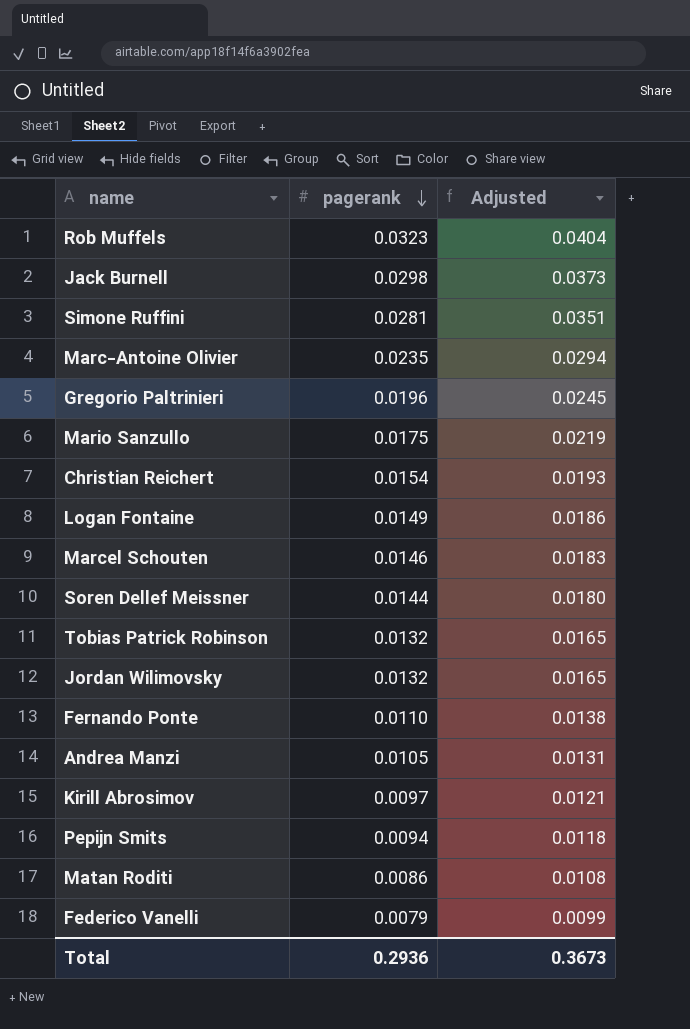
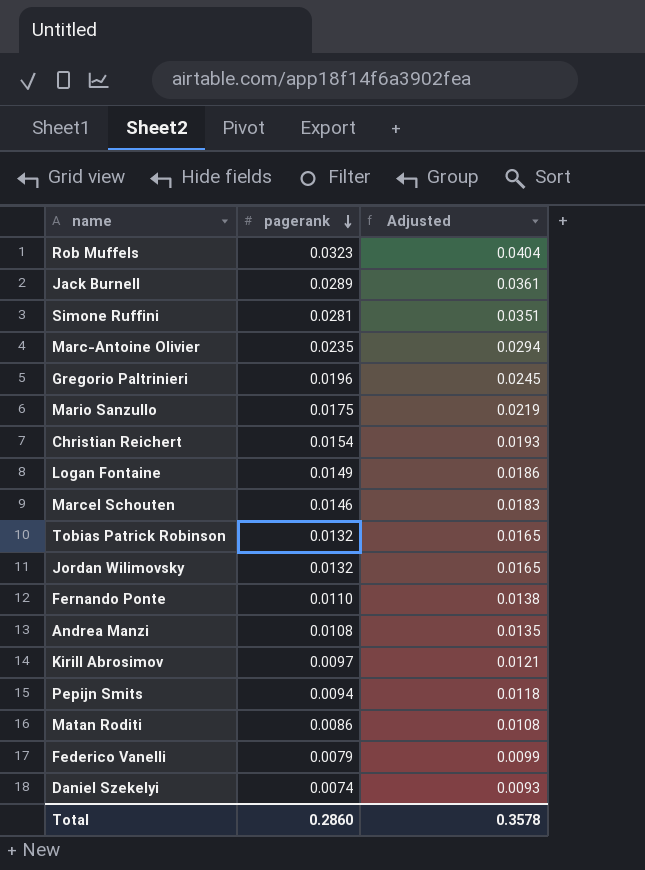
row Soren Dellef Meissner: 0.0144 | 0.0180 -> none
Jack Burnell | pagerank: 0.0298 -> 0.0289
Jack Burnell | Adjusted: 0.0373 -> 0.0361
Andrea Manzi | pagerank: 0.0105 -> 0.0108
Andrea Manzi | Adjusted: 0.0131 -> 0.0135
row Daniel Szekelyi: none -> 0.0074 | 0.0093
Total | pagerank: 0.2936 -> 0.2860
Total | Adjusted: 0.3673 -> 0.3578

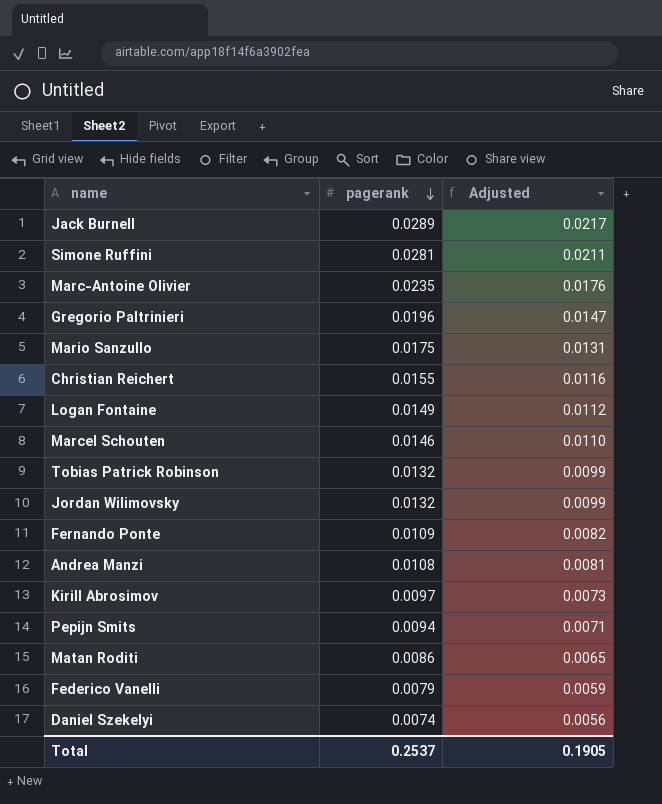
column Adjusted | formula: [pagerank] * 1.25 -> [pagerank] * 0.75
row Rob Muffels: 0.0323 | 0.0404 -> none
Christian Reichert | pagerank: 0.0154 -> 0.0155
Fernando Ponte | pagerank: 0.0110 -> 0.0109
Total | pagerank: 0.2860 -> 0.2537
Total | Adjusted: 0.3578 -> 0.1905

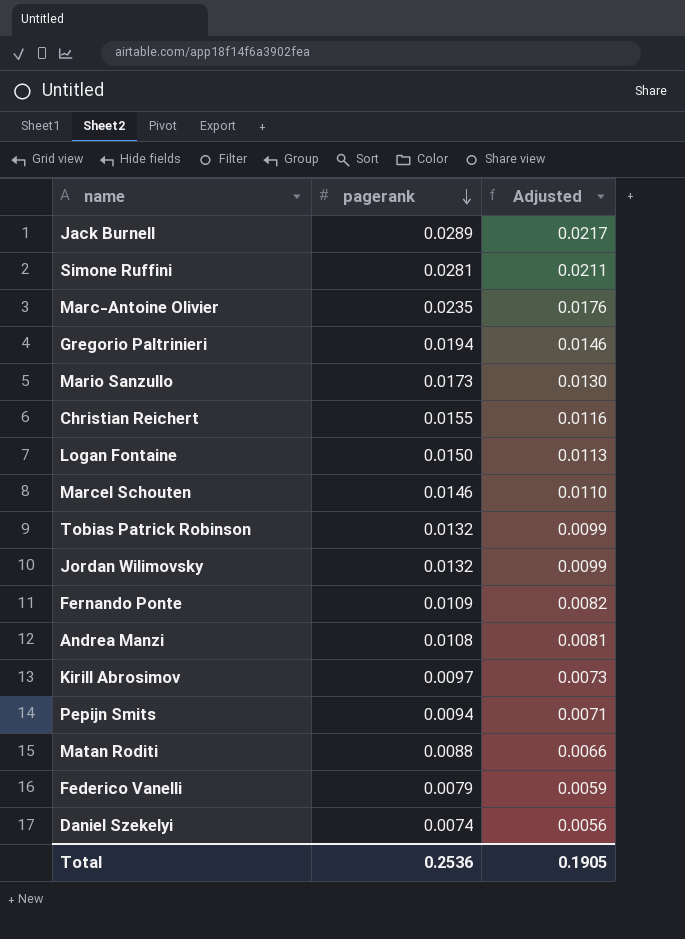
Gregorio Paltrinieri | pagerank: 0.0196 -> 0.0194
Gregorio Paltrinieri | Adjusted: 0.0147 -> 0.0146
Mario Sanzullo | pagerank: 0.0175 -> 0.0173
Mario Sanzullo | Adjusted: 0.0131 -> 0.0130
Logan Fontaine | pagerank: 0.0149 -> 0.0150
Logan Fontaine | Adjusted: 0.0112 -> 0.0113
Matan Roditi | pagerank: 0.0086 -> 0.0088
Matan Roditi | Adjusted: 0.0065 -> 0.0066
Total | pagerank: 0.2537 -> 0.2536

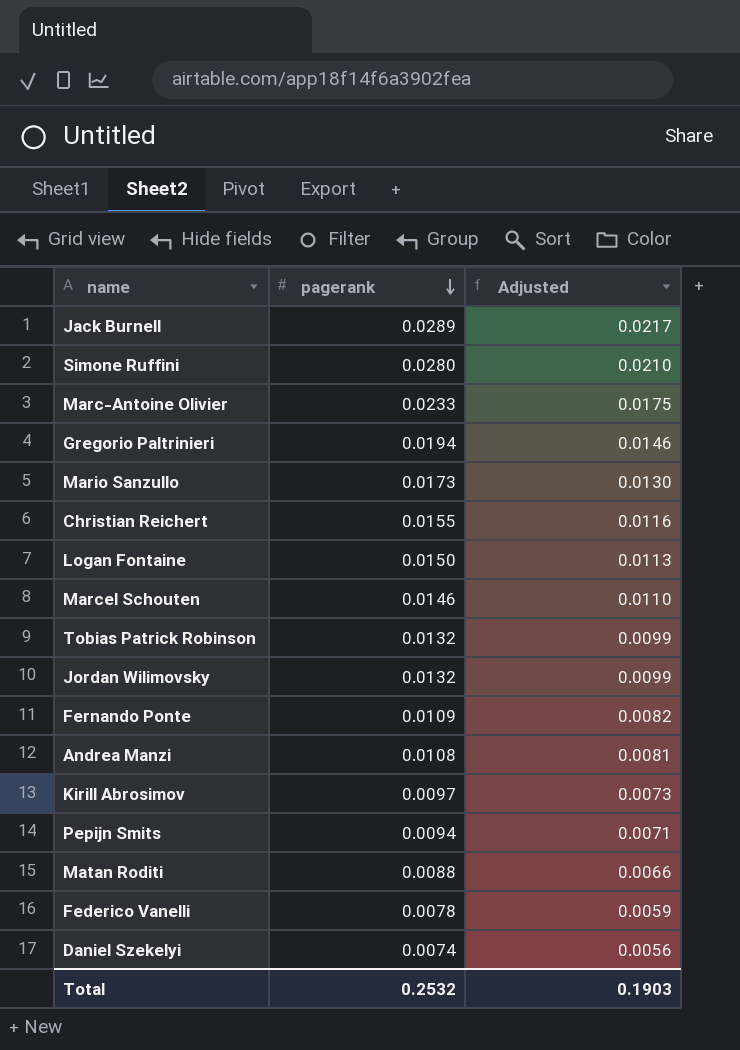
Simone Ruffini | pagerank: 0.0281 -> 0.0280
Simone Ruffini | Adjusted: 0.0211 -> 0.0210
Marc-Antoine Olivier | pagerank: 0.0235 -> 0.0233
Marc-Antoine Olivier | Adjusted: 0.0176 -> 0.0175
Federico Vanelli | pagerank: 0.0079 -> 0.0078
Total | pagerank: 0.2536 -> 0.2532
Total | Adjusted: 0.1905 -> 0.1903

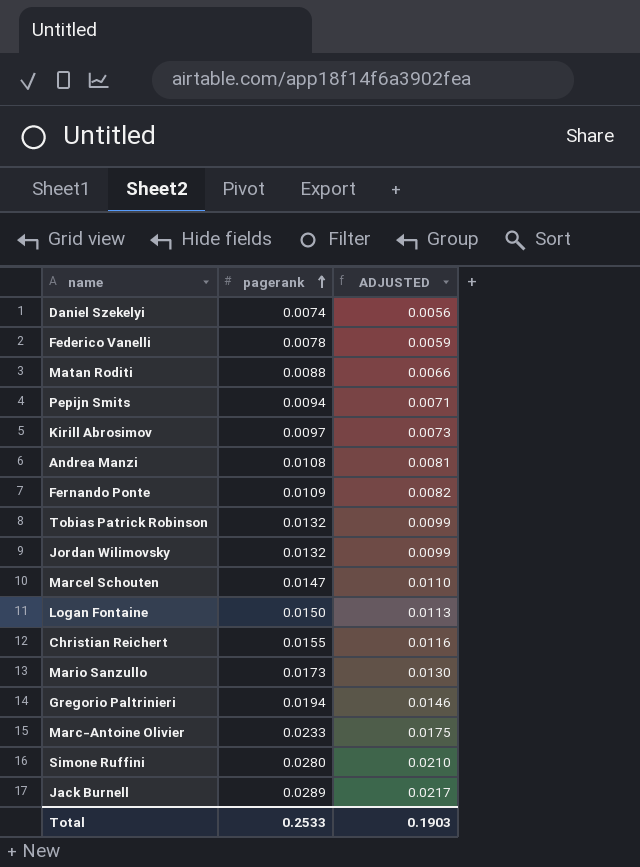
row order: pagerank descending -> pagerank ascending
column name: Adjusted -> ADJUSTED
Marcel Schouten | pagerank: 0.0146 -> 0.0147
Total | pagerank: 0.2532 -> 0.2533

